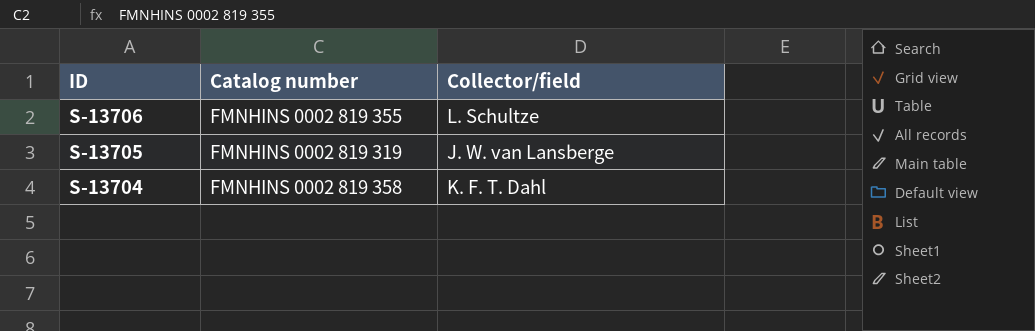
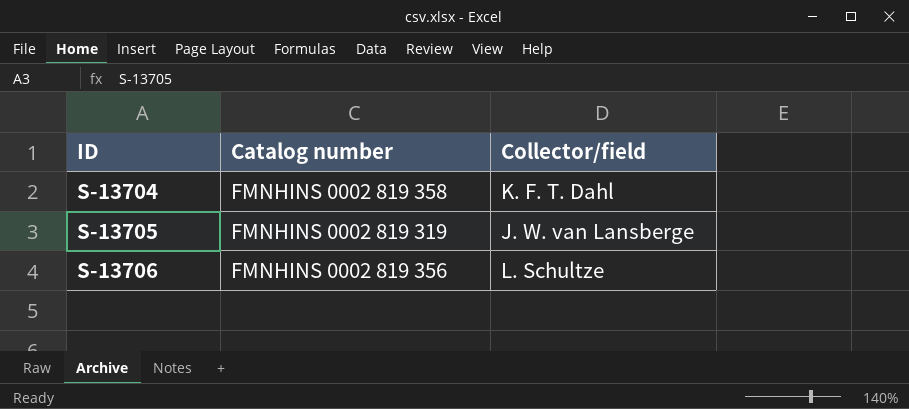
row order: ID descending -> ID ascending
S-13706 | Catalog number: FMNHINS 0002 819 355 -> FMNHINS 0002 819 356

